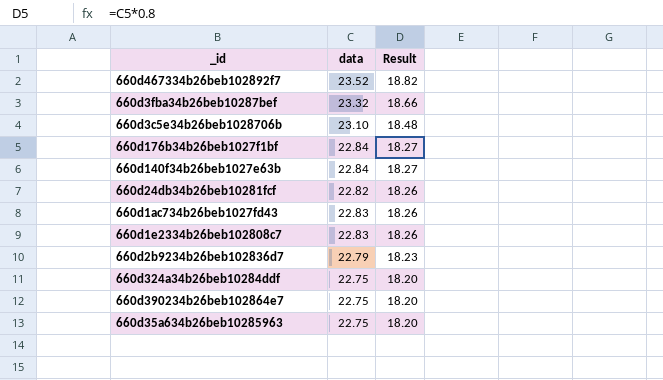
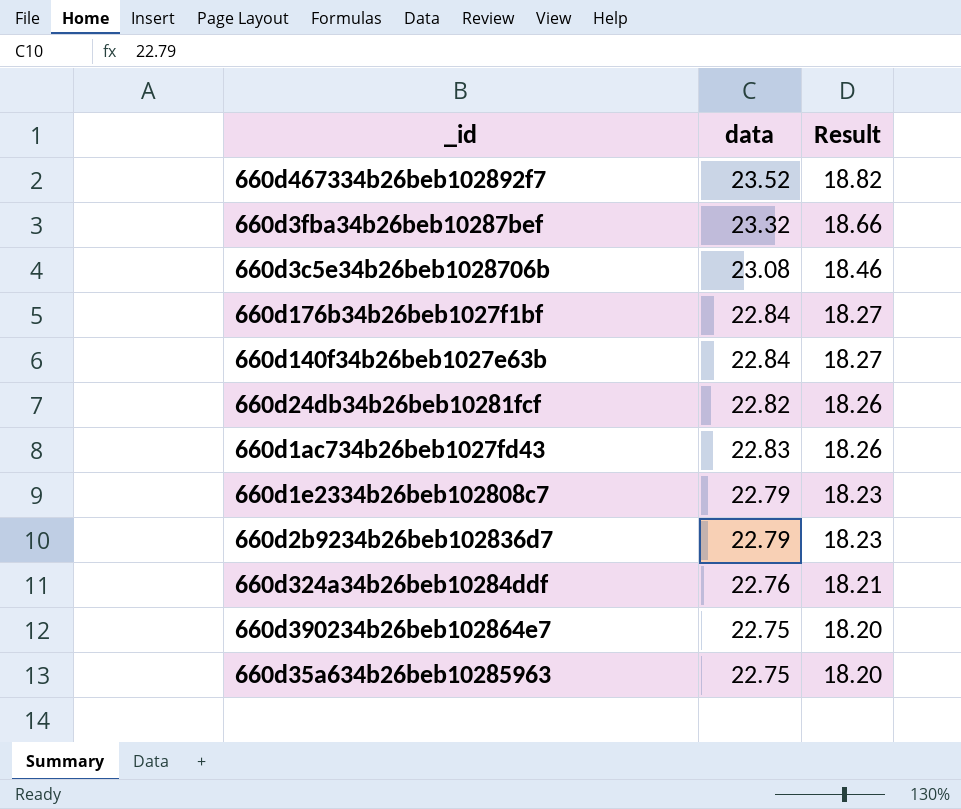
660d3c5e34b26beb1028706b | data: 23.10 -> 23.08
660d3c5e34b26beb1028706b | Result: 18.48 -> 18.46
660d1e2334b26beb102808c7 | data: 22.83 -> 22.79
660d1e2334b26beb102808c7 | Result: 18.26 -> 18.23
660d324a34b26beb10284ddf | data: 22.75 -> 22.76
660d324a34b26beb10284ddf | Result: 18.20 -> 18.21

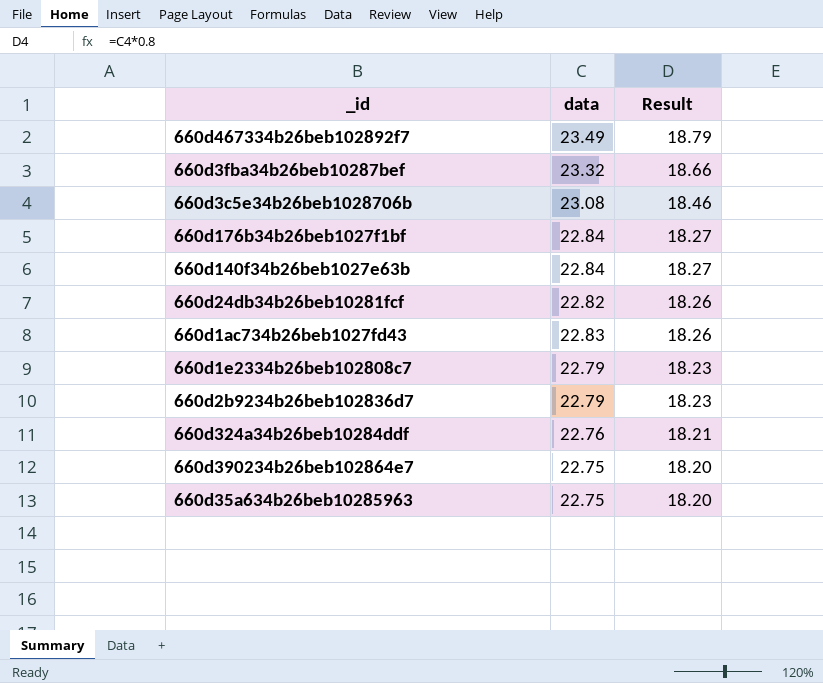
660d467334b26beb102892f7 | data: 23.52 -> 23.49
660d467334b26beb102892f7 | Result: 18.82 -> 18.79

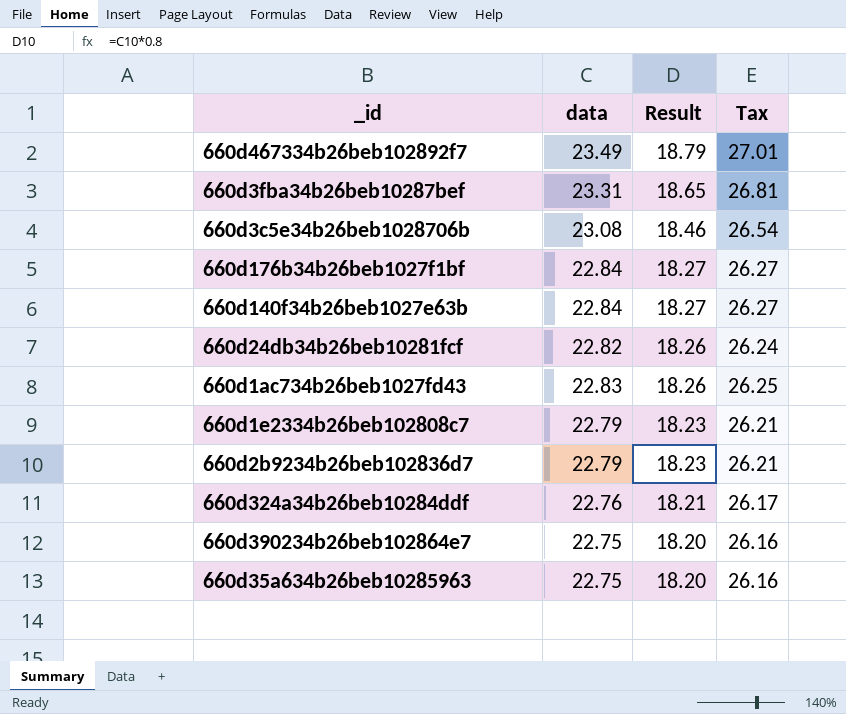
column Tax | formula: none -> [data] * 1.15
660d3fba34b26beb10287bef | data: 23.32 -> 23.31
660d3fba34b26beb10287bef | Result: 18.66 -> 18.65

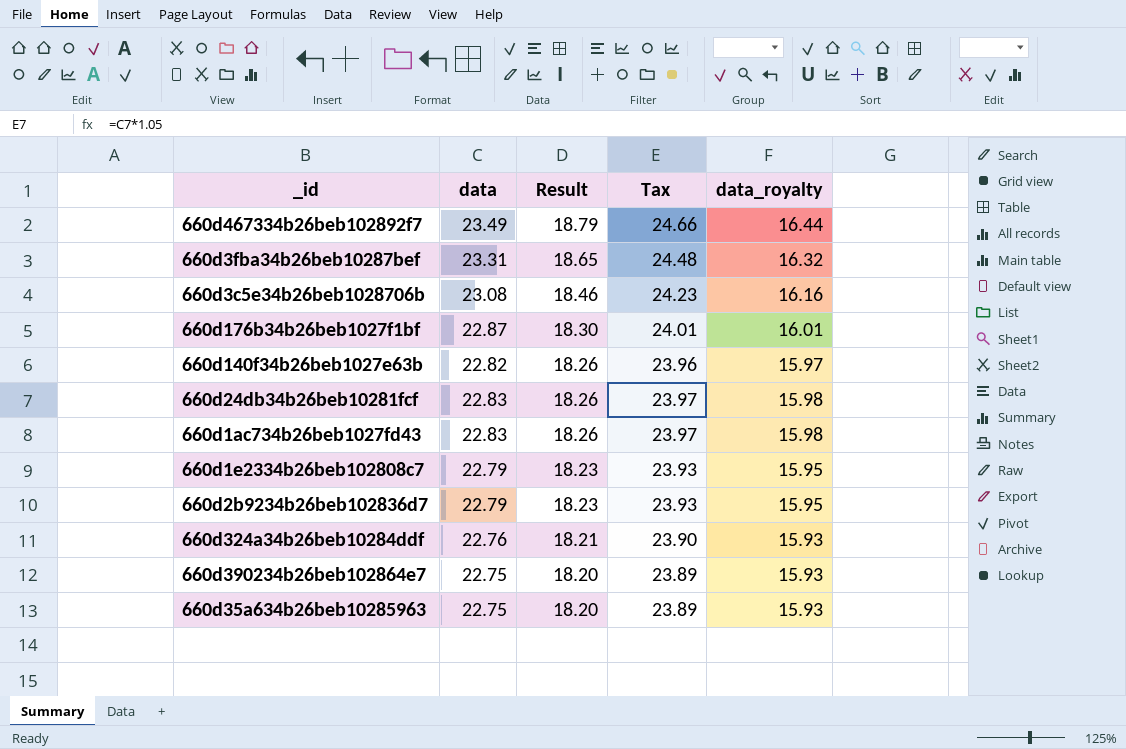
column Tax | formula: [data] * 1.15 -> [data] * 1.05
column data_royalty | formula: none -> [data] * 0.7
660d176b34b26beb1027f1bf | data: 22.84 -> 22.87
660d176b34b26beb1027f1bf | Result: 18.27 -> 18.30
660d140f34b26beb1027e63b | data: 22.84 -> 22.82
660d140f34b26beb1027e63b | Result: 18.27 -> 18.26
660d24db34b26beb10281fcf | data: 22.82 -> 22.83

